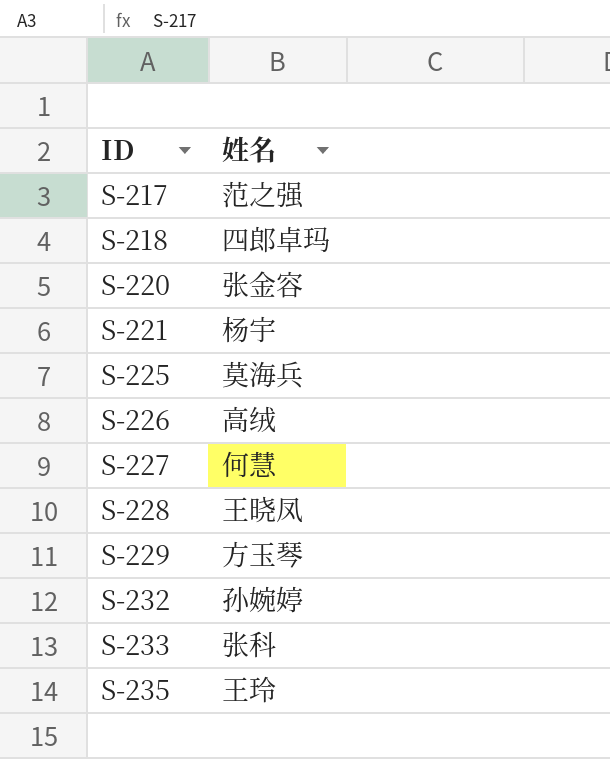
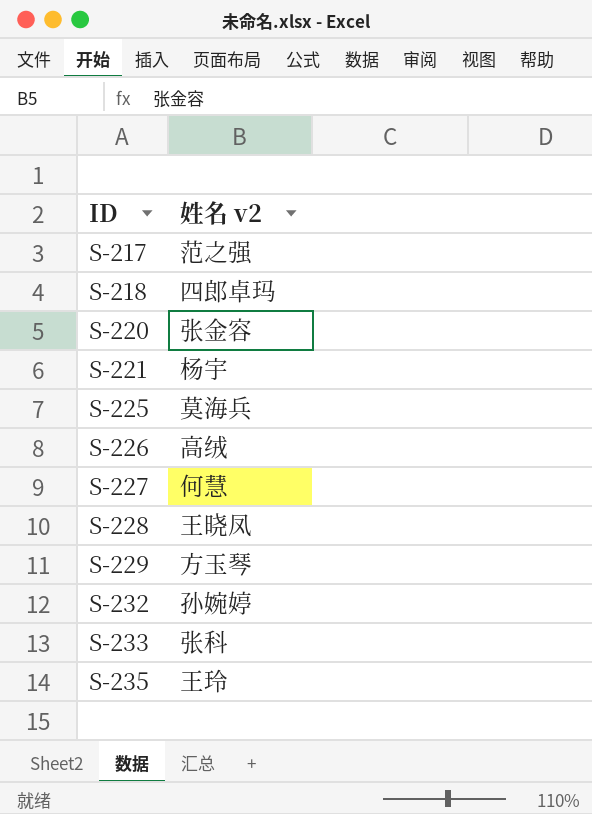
column name: 姓名 -> 姓名 v2

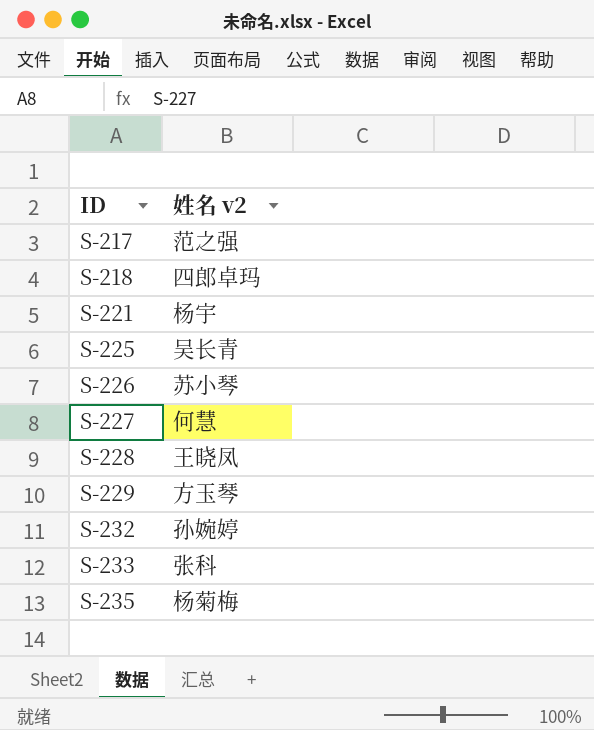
row S-220: 张金容 -> none
S-225 | 姓名 v2: 莫海兵 -> 吴长青
S-226 | 姓名 v2: 高绒 -> 苏小琴
S-235 | 姓名 v2: 王玲 -> 杨菊梅

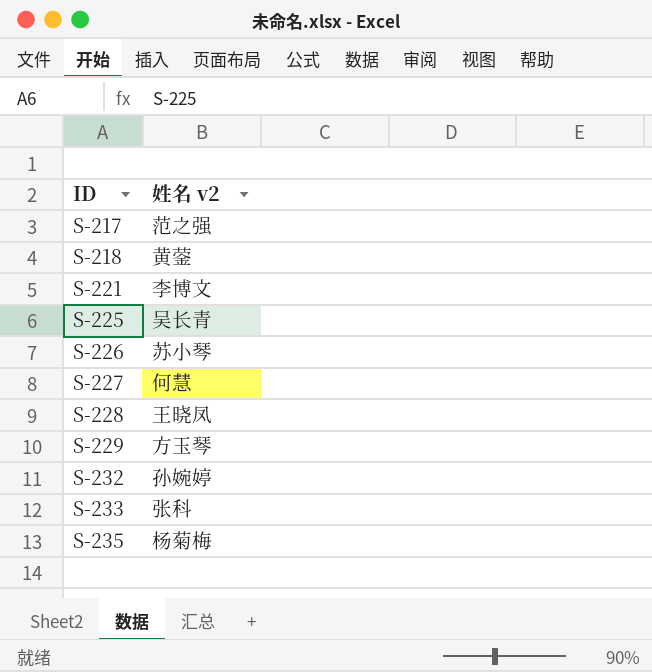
S-218 | 姓名 v2: 四郎卓玛 -> 黄蓥
S-221 | 姓名 v2: 杨宇 -> 李博文

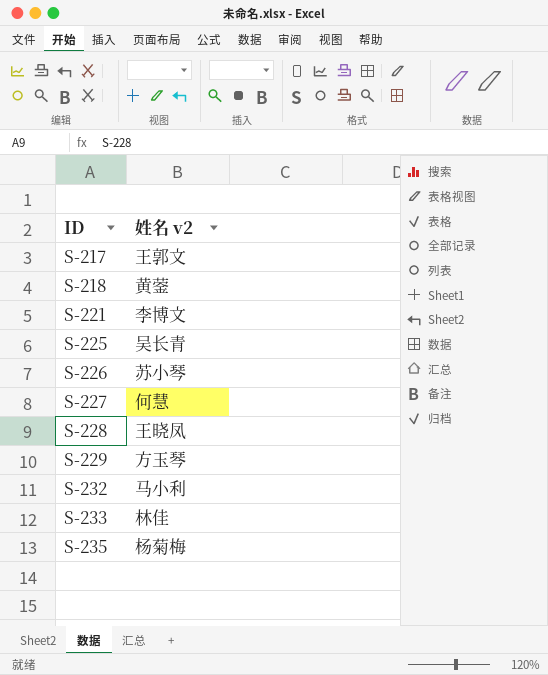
S-217 | 姓名 v2: 范之强 -> 王郭文
S-232 | 姓名 v2: 孙婉婷 -> 马小利
S-233 | 姓名 v2: 张科 -> 林佳

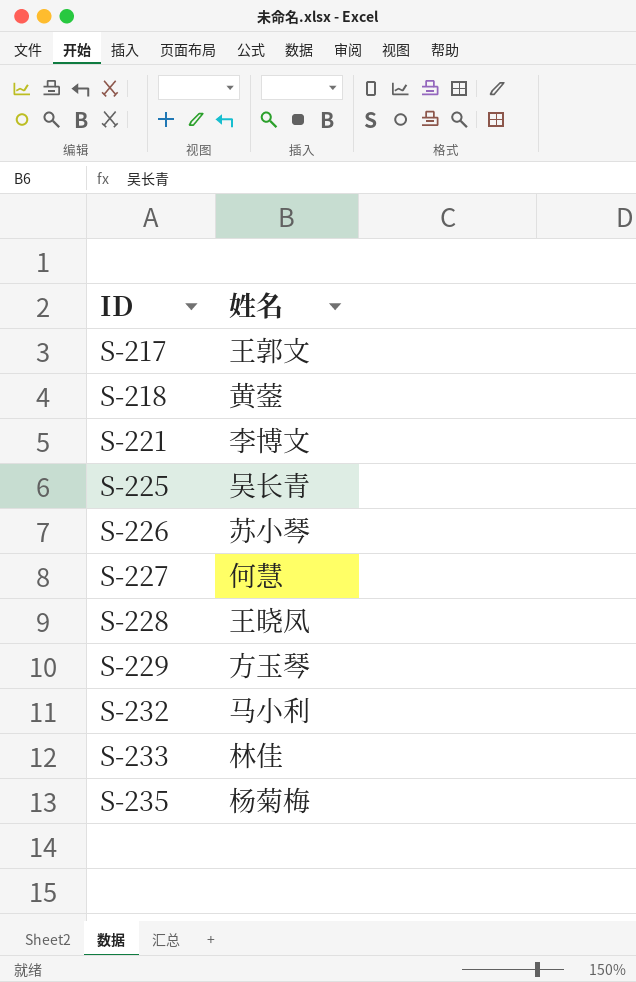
column name: 姓名 v2 -> 姓名

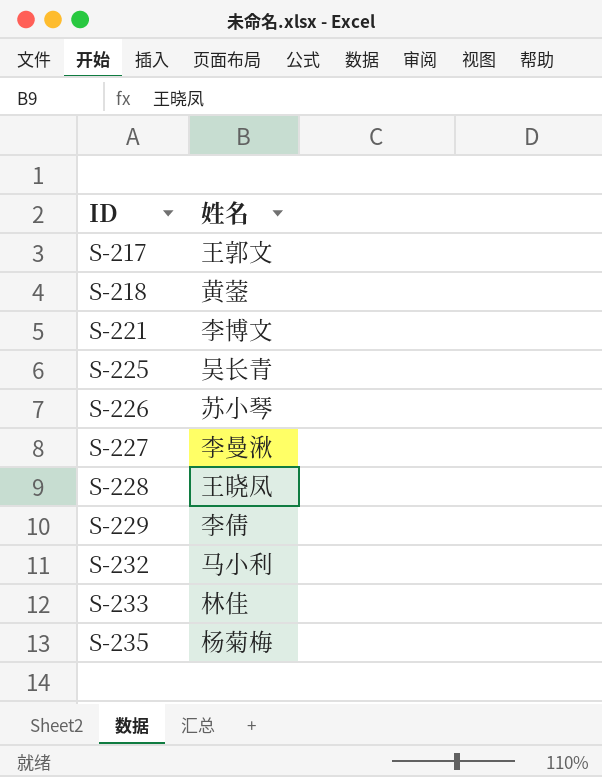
S-227 | 姓名: 何慧 -> 李曼湫
S-229 | 姓名: 方玉琴 -> 李倩

